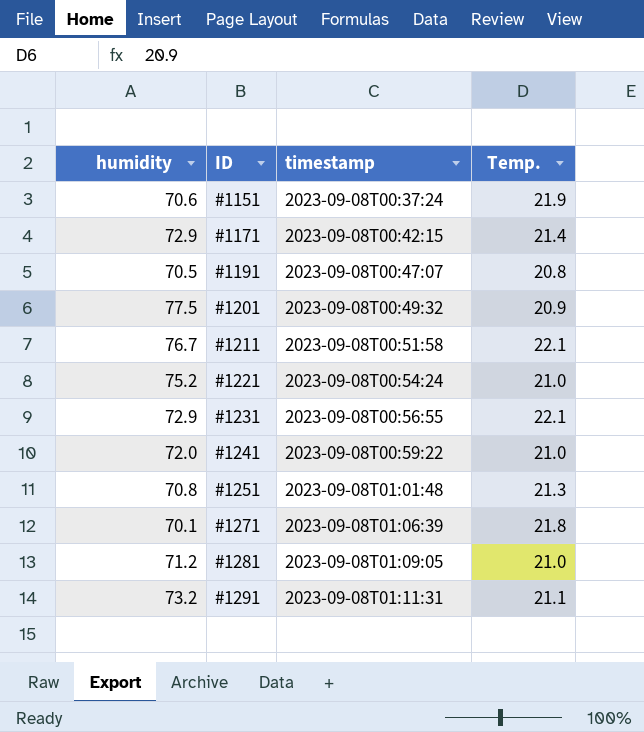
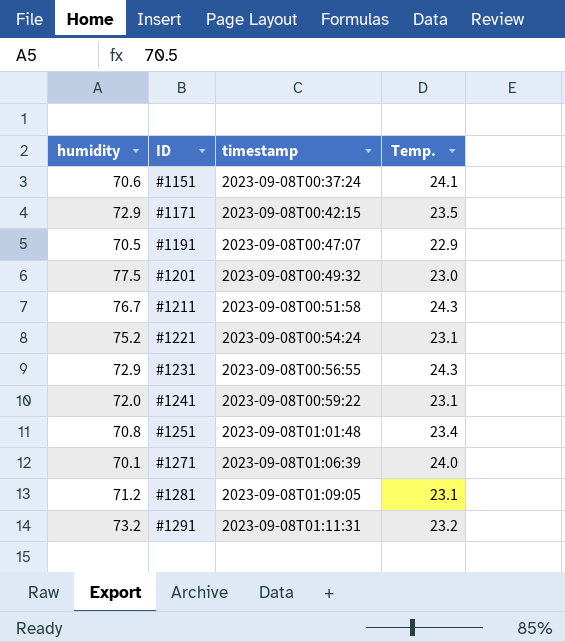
#1151 | Temp.: 21.9 -> 24.1
#1171 | Temp.: 21.4 -> 23.5
#1191 | Temp.: 20.8 -> 22.9
#1201 | Temp.: 20.9 -> 23.0
#1211 | Temp.: 22.1 -> 24.3
#1221 | Temp.: 21.0 -> 23.1
#1231 | Temp.: 22.1 -> 24.3
#1241 | Temp.: 21.0 -> 23.1
#1251 | Temp.: 21.3 -> 23.4
#1271 | Temp.: 21.8 -> 24.0
#1281 | Temp.: 21.0 -> 23.1
#1291 | Temp.: 21.1 -> 23.2

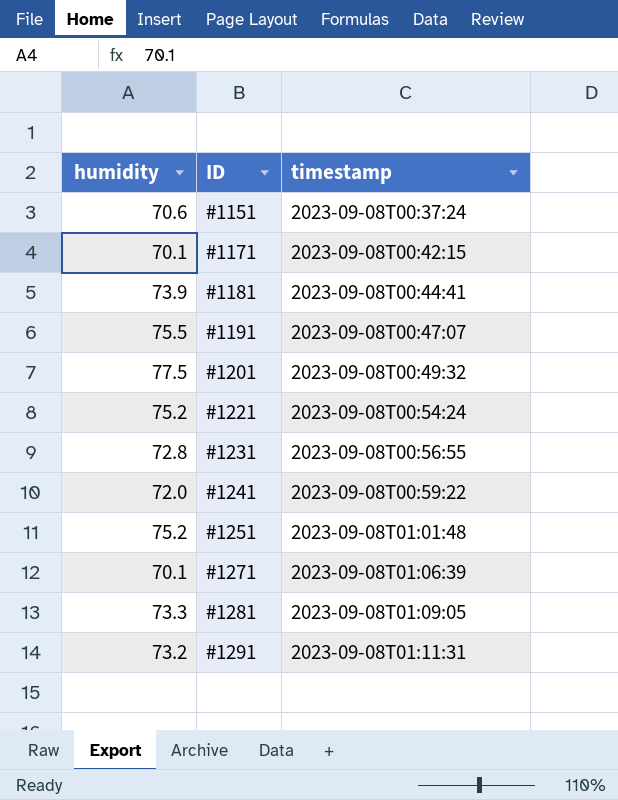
column Temp. | position: 4 -> none
row #1211: 76.7 | 2023-09-08T00:51:58 | 24.3 -> none
#1171 | humidity: 72.9 -> 70.1
row #1181: none -> 73.9 | 2023-09-08T00:44:41
#1191 | humidity: 70.5 -> 75.5
#1231 | humidity: 72.9 -> 72.8
#1251 | humidity: 70.8 -> 75.2
#1281 | humidity: 71.2 -> 73.3

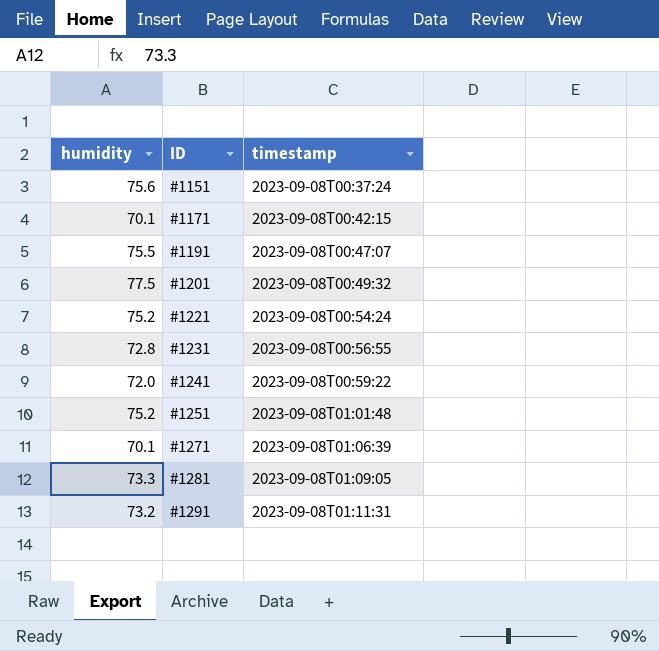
row #1181: 73.9 | 2023-09-08T00:44:41 -> none
#1151 | humidity: 70.6 -> 75.6

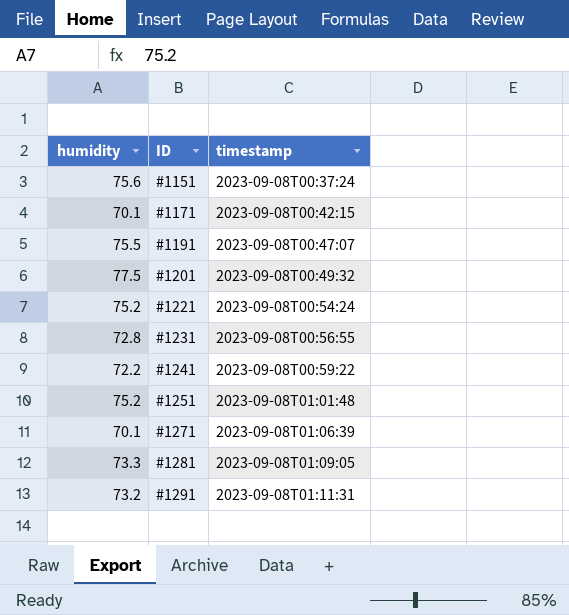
#1241 | humidity: 72.0 -> 72.2

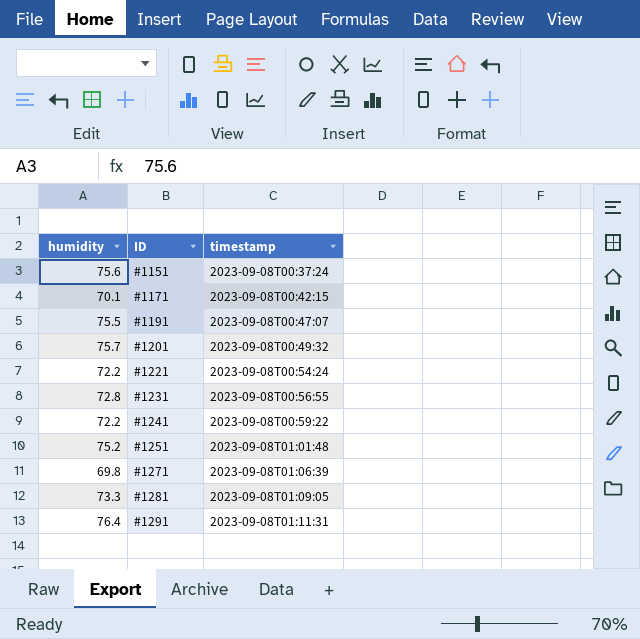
#1201 | humidity: 77.5 -> 75.7
#1221 | humidity: 75.2 -> 72.2
#1271 | humidity: 70.1 -> 69.8
#1291 | humidity: 73.2 -> 76.4

